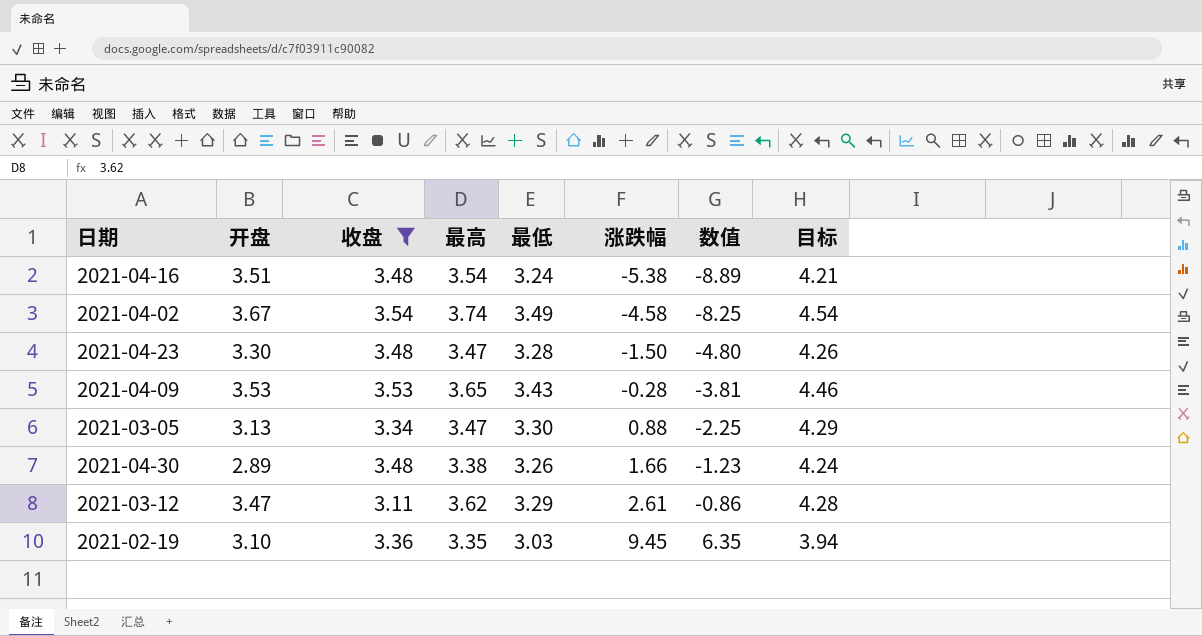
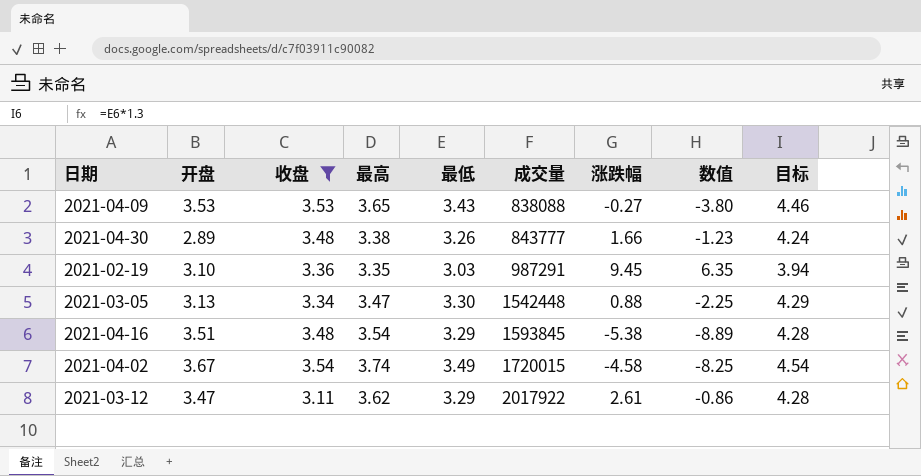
row order: 涨跌幅 ascending -> 成交量 ascending
column 成交量 | position: none -> 6
row 2021-04-23: 3.30 | 3.48 | 3.47 | 3.28 | -1.50 | -4.80 | 4.26 -> none
2021-04-09 | 涨跌幅: -0.28 -> -0.27
2021-04-09 | 数值: -3.81 -> -3.80
2021-04-16 | 最低: 3.24 -> 3.29
2021-04-16 | 目标: 4.21 -> 4.28

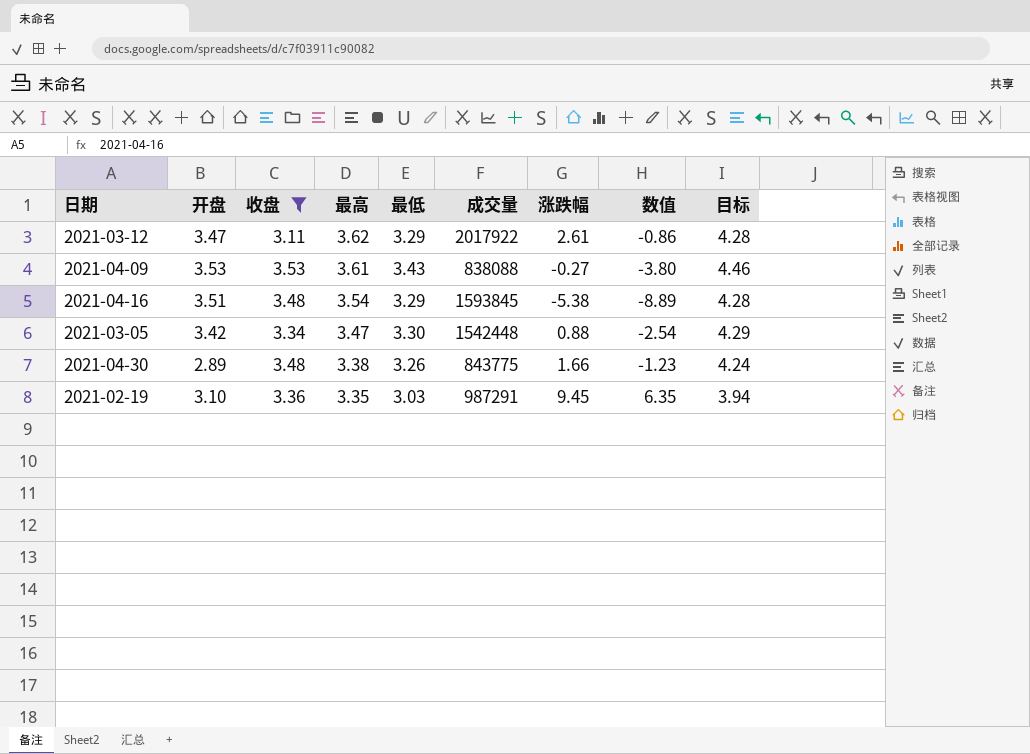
row order: 成交量 ascending -> 最高 descending
row 2021-04-02: 3.67 | 3.54 | 3.74 | 3.49 | 1720015 | -4.58 | -8.25 | 4.54 -> none
2021-04-09 | 最高: 3.65 -> 3.61
2021-03-05 | 开盘: 3.13 -> 3.42
2021-03-05 | 数值: -2.25 -> -2.54
2021-04-30 | 成交量: 843777 -> 843775

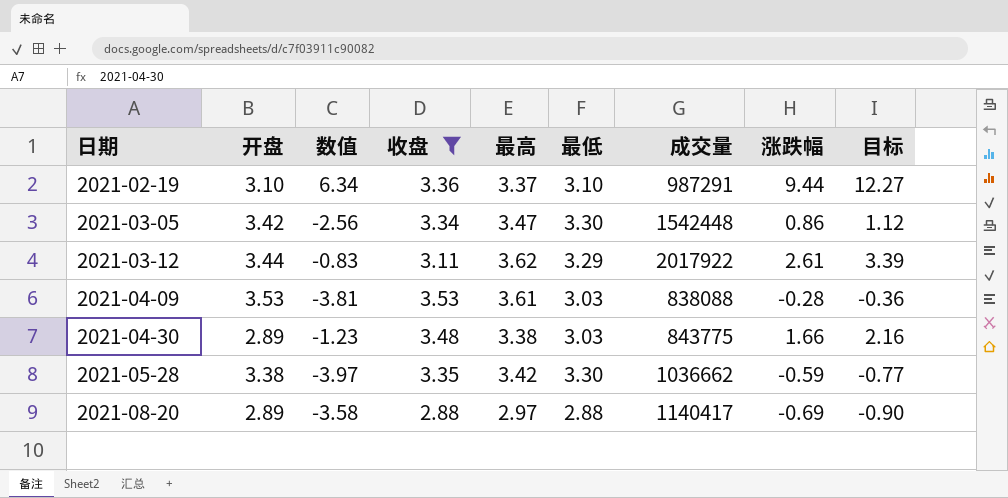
row order: 最高 descending -> 日期 ascending
column 数值 | position: 8 -> 3
column 目标 | formula: [最低] * 1.3 -> [涨跌幅] * 1.3
row 2021-04-16: 3.51 | 3.48 | 3.54 | 3.29 | 1593845 | -5.38 | -8.89 | 4.28 -> none
2021-02-19 | 数值: 6.35 -> 6.34
2021-02-19 | 最高: 3.35 -> 3.37
2021-02-19 | 最低: 3.03 -> 3.10
2021-02-19 | 涨跌幅: 9.45 -> 9.44
2021-03-05 | 数值: -2.54 -> -2.56
2021-03-05 | 涨跌幅: 0.88 -> 0.86
2021-03-12 | 开盘: 3.47 -> 3.44
2021-03-12 | 数值: -0.86 -> -0.83
2021-04-09 | 数值: -3.80 -> -3.81
2021-04-09 | 最低: 3.43 -> 3.03
2021-04-09 | 涨跌幅: -0.27 -> -0.28
2021-04-30 | 最低: 3.26 -> 3.03
row 2021-05-28: none -> 3.38 | -3.97 | 3.35 | 3.42 | 3.30 | 1036662 | -0.59 | -0.77
row 2021-08-20: none -> 2.89 | -3.58 | 2.88 | 2.97 | 2.88 | 1140417 | -0.69 | -0.90

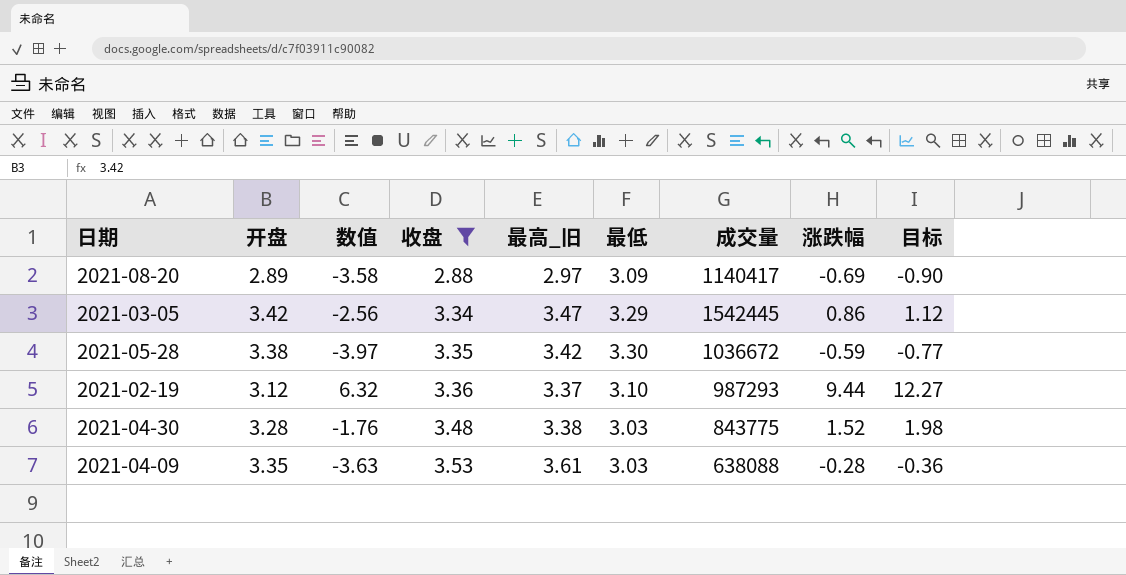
row order: 日期 ascending -> 收盘 ascending
column name: 最高 -> 最高_旧
row 2021-03-12: 3.44 | -0.83 | 3.11 | 3.62 | 3.29 | 2017922 | 2.61 | 3.39 -> none
2021-08-20 | 最低: 2.88 -> 3.09
2021-03-05 | 最低: 3.30 -> 3.29
2021-03-05 | 成交量: 1542448 -> 1542445
2021-05-28 | 成交量: 1036662 -> 1036672
2021-02-19 | 开盘: 3.10 -> 3.12
2021-02-19 | 数值: 6.34 -> 6.32
2021-02-19 | 成交量: 987291 -> 987293
2021-04-30 | 开盘: 2.89 -> 3.28
2021-04-30 | 数值: -1.23 -> -1.76
2021-04-30 | 涨跌幅: 1.66 -> 1.52
2021-04-30 | 目标: 2.16 -> 1.98
2021-04-09 | 开盘: 3.53 -> 3.35
2021-04-09 | 数值: -3.81 -> -3.63
2021-04-09 | 成交量: 838088 -> 638088

